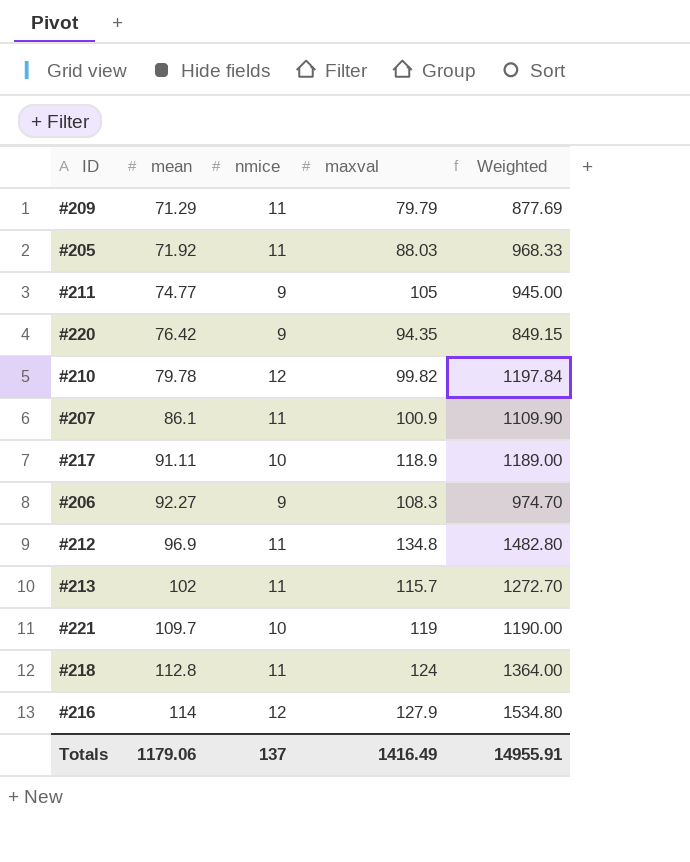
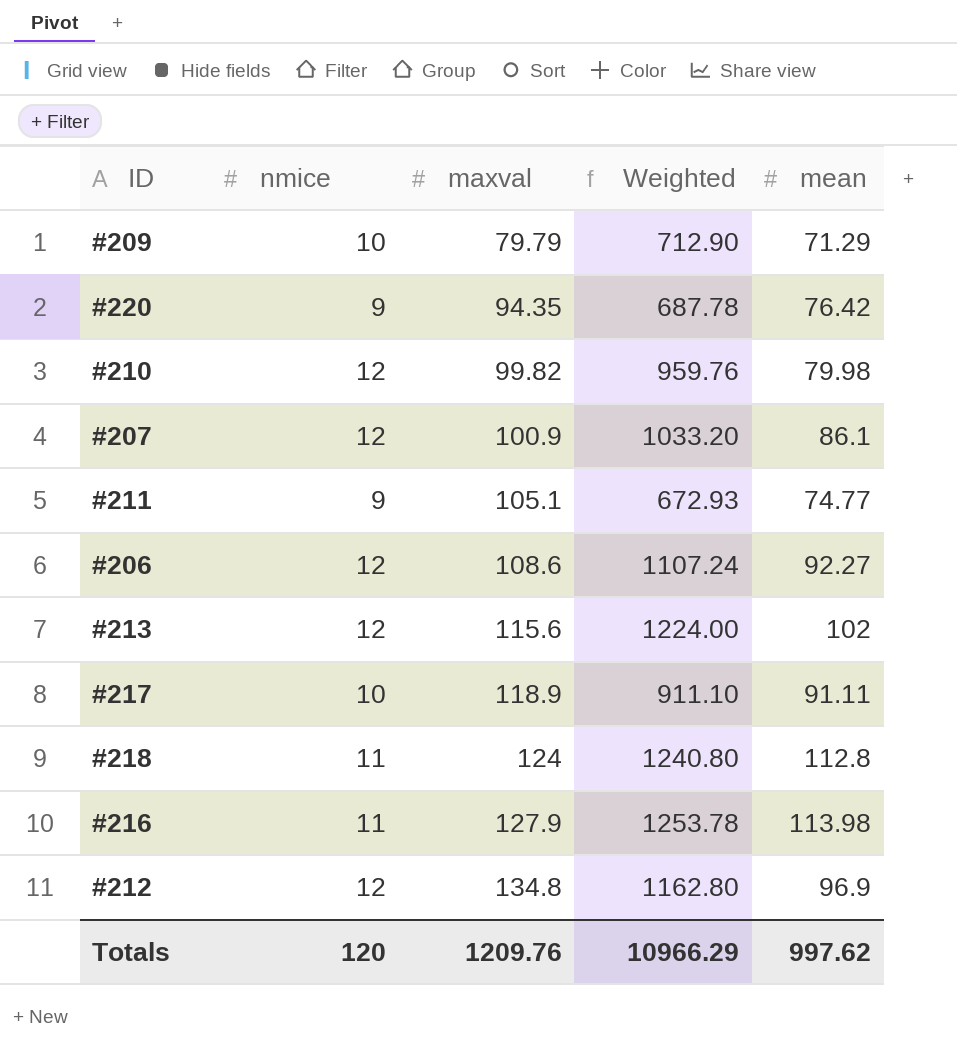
row order: mean ascending -> maxval ascending
column Weighted | formula: [nmice] * [maxval] -> [nmice] * [mean]
column mean | position: 2 -> 5
row #205: 71.92 | 11 | 88.03 | 968.33 -> none
row #221: 109.7 | 10 | 119 | 1190.00 -> none
#209 | nmice: 11 -> 10
#210 | mean: 79.78 -> 79.98
#207 | nmice: 11 -> 12
#211 | maxval: 105 -> 105.1
#206 | nmice: 9 -> 12
#206 | maxval: 108.3 -> 108.6
#213 | nmice: 11 -> 12
#213 | maxval: 115.7 -> 115.6
#216 | nmice: 12 -> 11
#216 | mean: 114 -> 113.98
#212 | nmice: 11 -> 12
Totals | nmice: 137 -> 120
Totals | maxval: 1416.49 -> 1209.76
Totals | Weighted: 14955.91 -> 10966.29
Totals | mean: 1179.06 -> 997.62

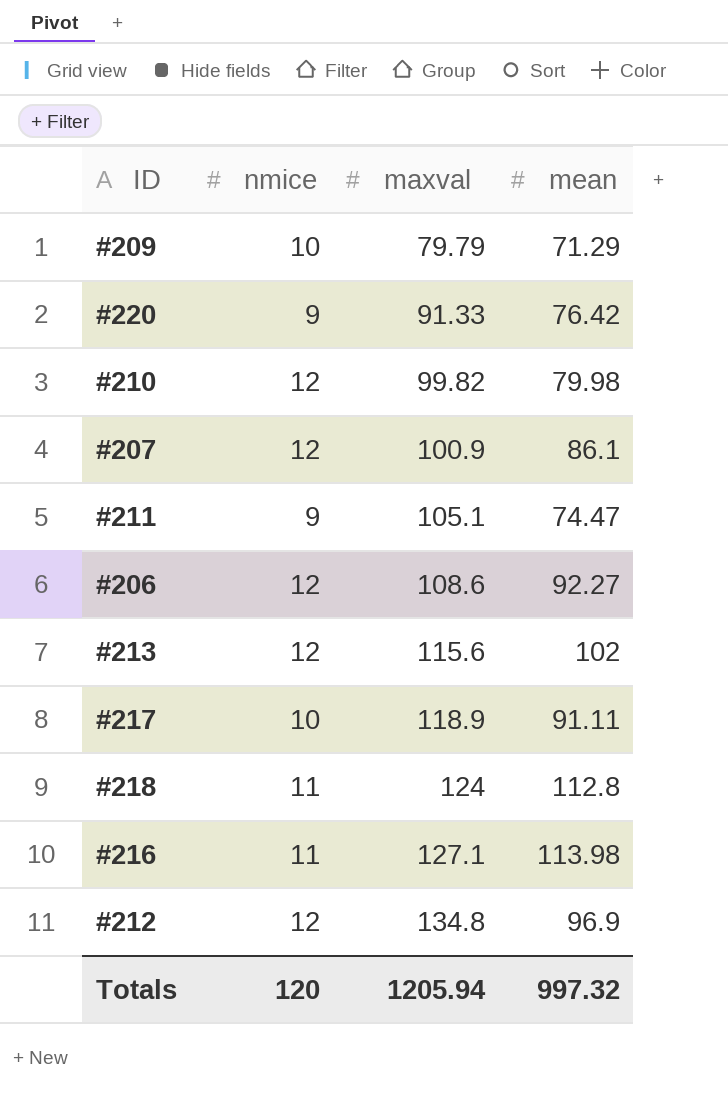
column Weighted | formula: [nmice] * [mean] -> none
#220 | maxval: 94.35 -> 91.33
#211 | mean: 74.77 -> 74.47
#216 | maxval: 127.9 -> 127.1
Totals | maxval: 1209.76 -> 1205.94
Totals | mean: 997.62 -> 997.32

